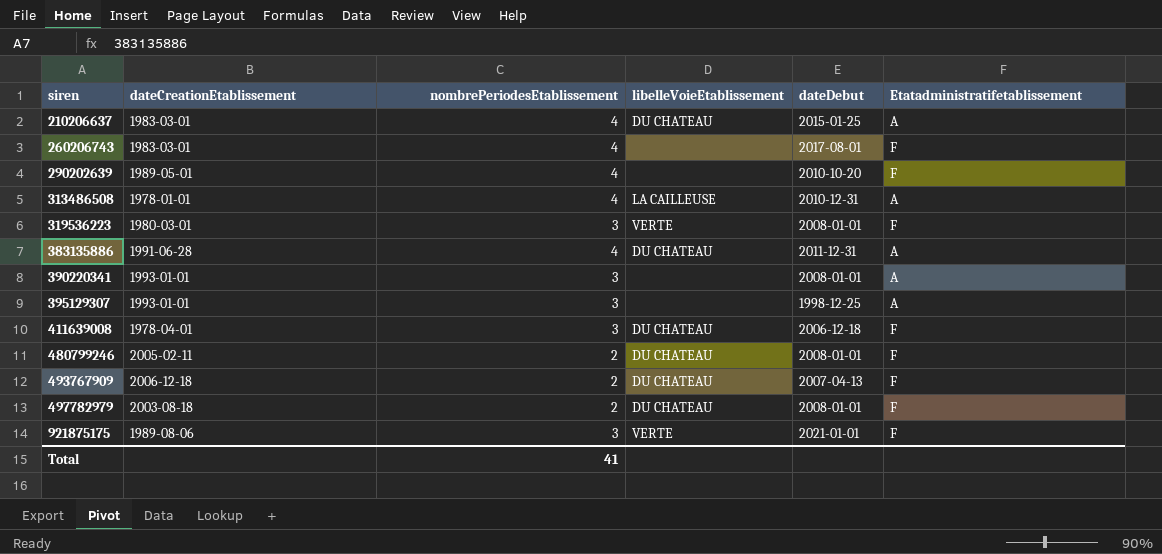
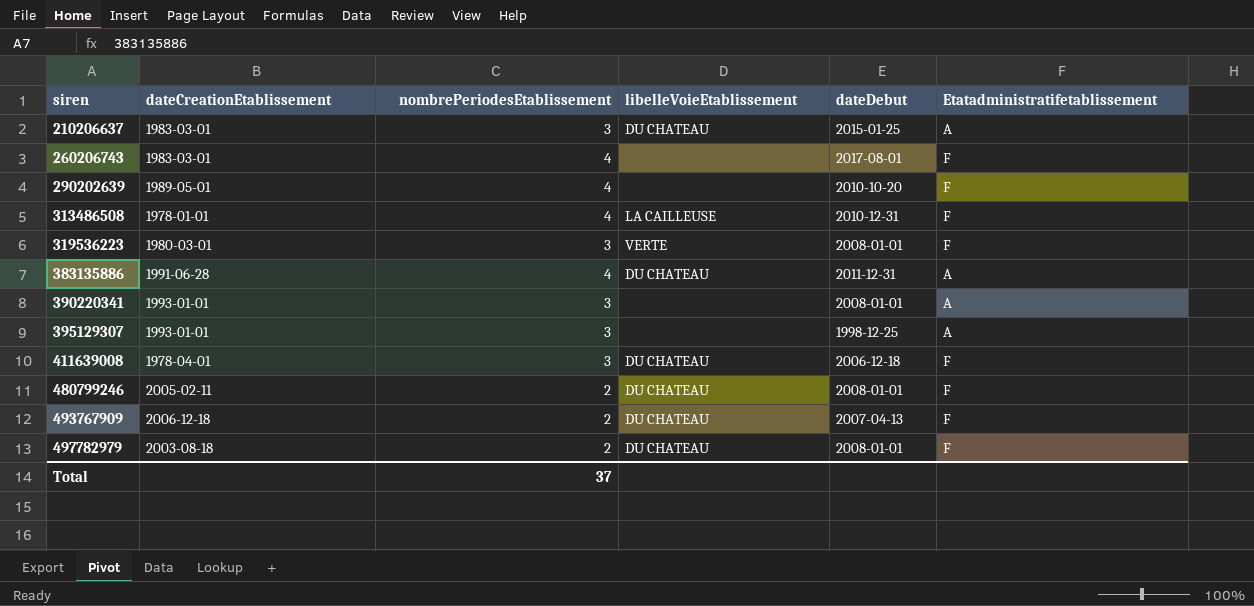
row 921875175: 1989-08-06 | 3 | VERTE | 2021-01-01 | F -> none
210206637 | nombrePeriodesEtablissement: 4 -> 3
313486508 | Etatadministratifetablissement: A -> F
Total | nombrePeriodesEtablissement: 41 -> 37

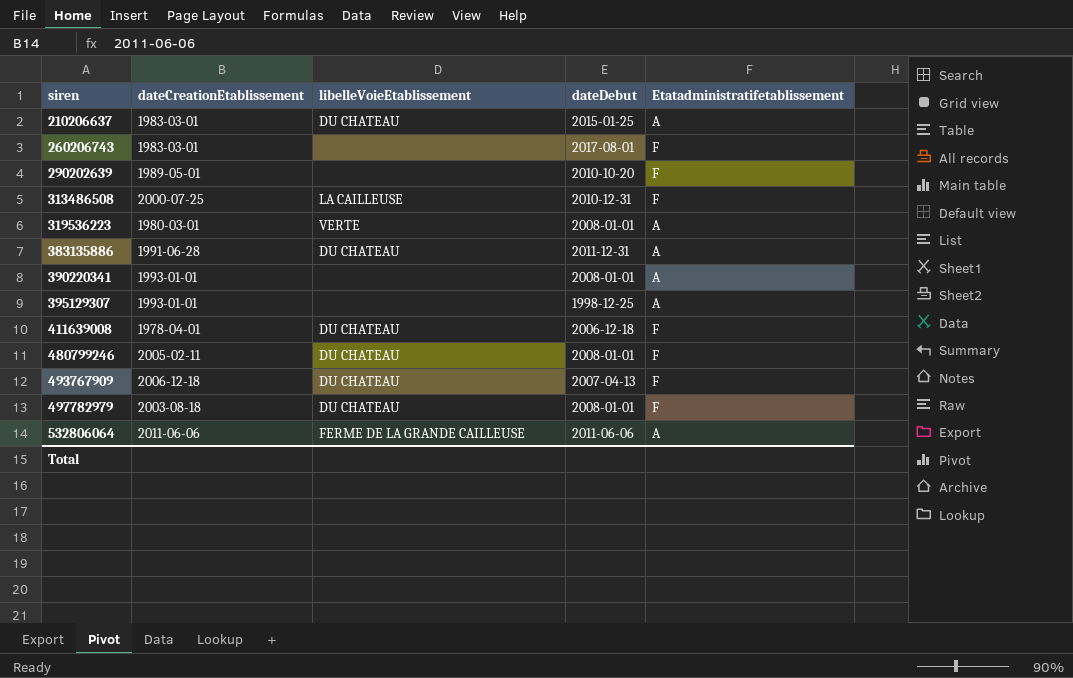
column nombrePeriodesEtablissement | position: 3 -> none
313486508 | dateCreationEtablissement: 1978-01-01 -> 2000-07-25
319536223 | Etatadministratifetablissement: F -> A
row 532806064: none -> 2011-06-06 | FERME DE LA GRANDE CAILLEUSE | 2011-06-06 | A

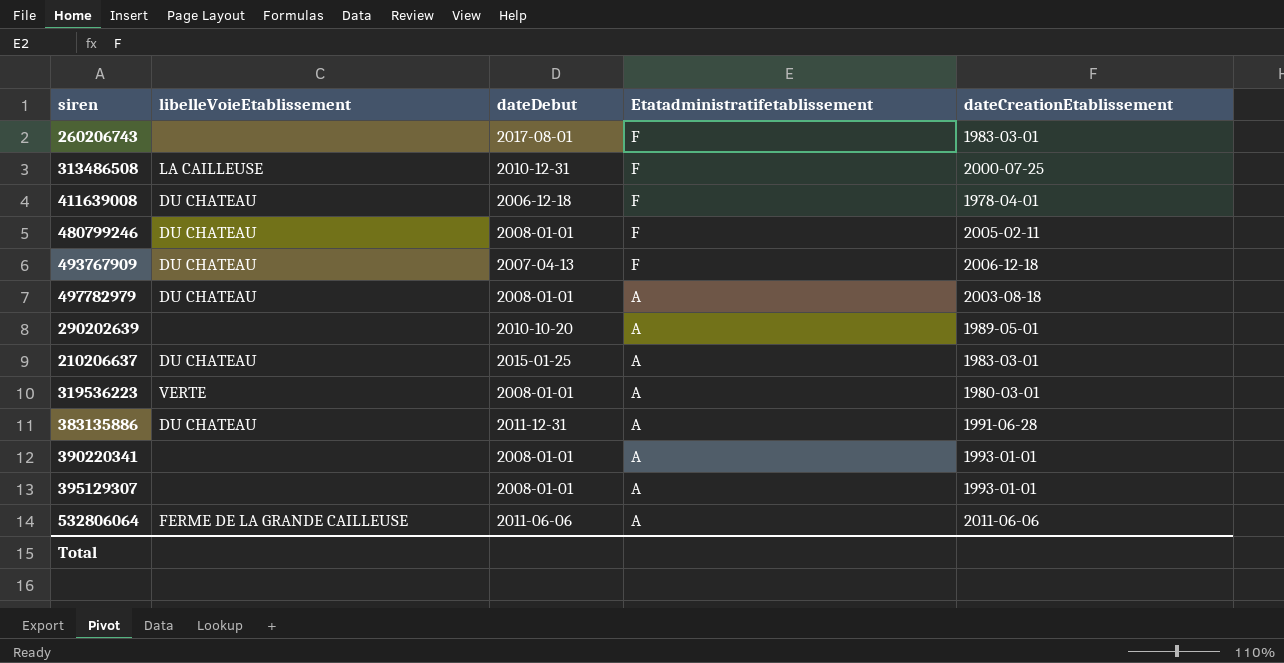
row order: siren ascending -> Etatadministratifetablissement descending
column dateCreationEtablissement | position: 2 -> 5
497782979 | Etatadministratifetablissement: F -> A
290202639 | Etatadministratifetablissement: F -> A
395129307 | dateDebut: 1998-12-25 -> 2008-01-01

